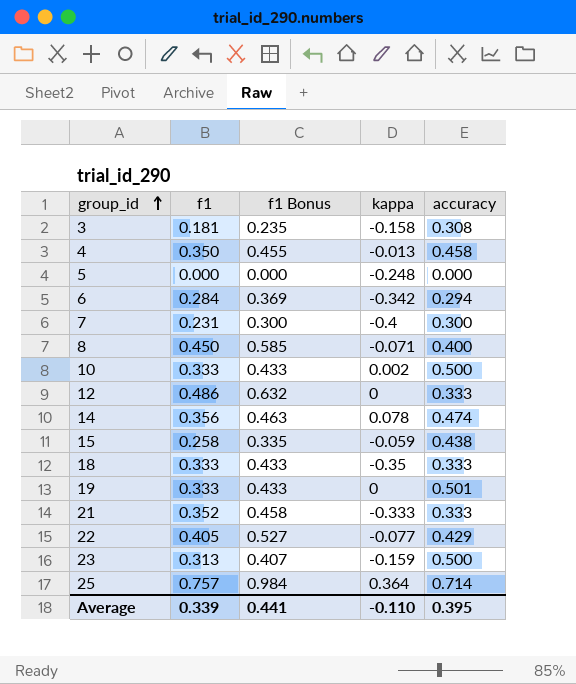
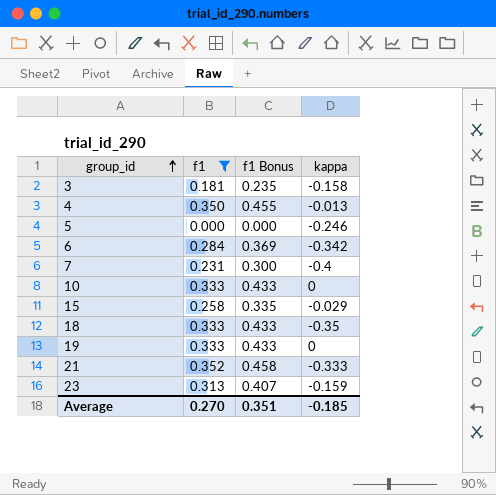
filter: none -> f1 <= 0.352
column accuracy | position: 5 -> none
5 | kappa: -0.248 -> -0.246
10 | kappa: 0.002 -> 0
15 | kappa: -0.059 -> -0.029
Average | f1: 0.339 -> 0.270
Average | f1 Bonus: 0.441 -> 0.351
Average | kappa: -0.110 -> -0.185

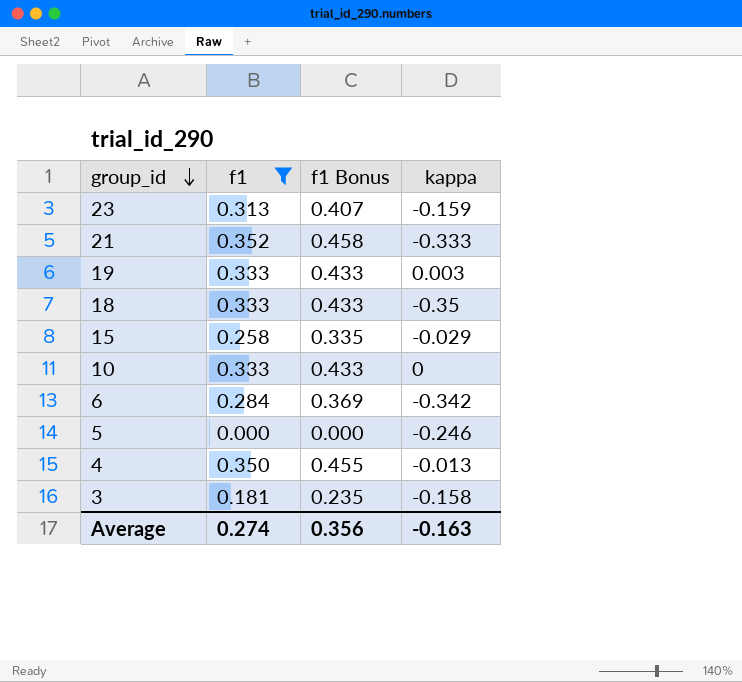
row order: group_id ascending -> group_id descending
row 7: 0.231 | 0.300 | -0.4 -> none
19 | kappa: 0 -> 0.003
Average | f1: 0.270 -> 0.274
Average | f1 Bonus: 0.351 -> 0.356
Average | kappa: -0.185 -> -0.163

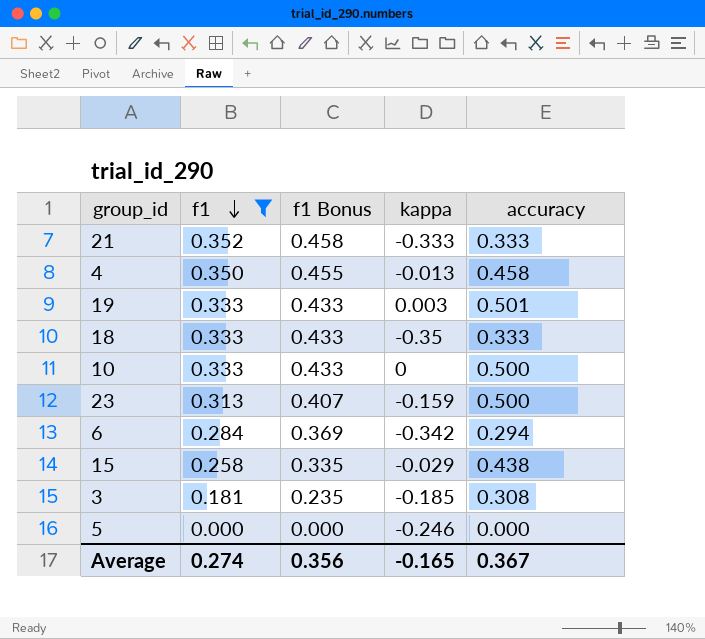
row order: group_id descending -> f1 descending
column accuracy | position: none -> 5
3 | kappa: -0.158 -> -0.185
Average | kappa: -0.163 -> -0.165

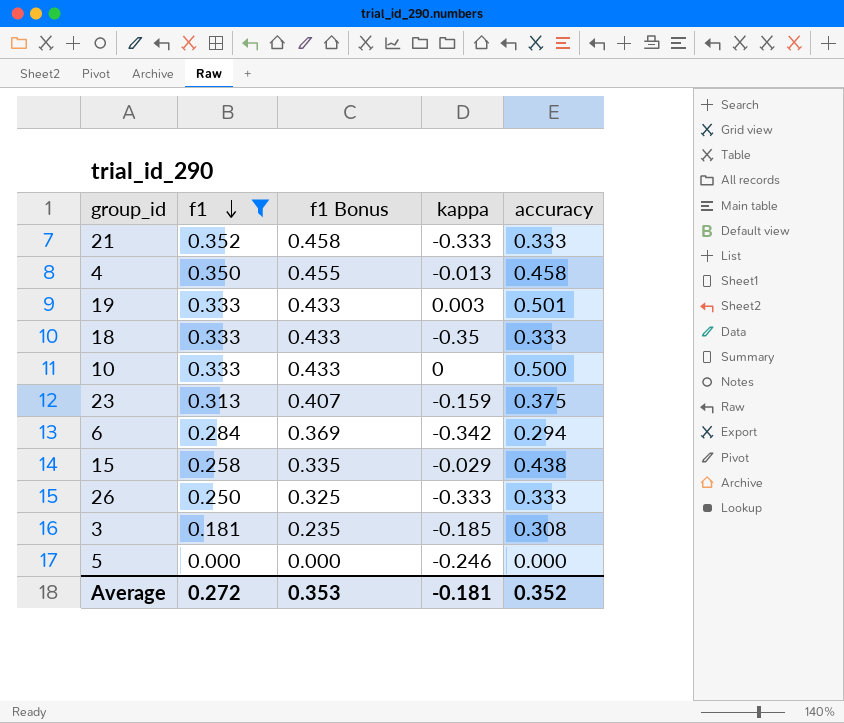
23 | accuracy: 0.500 -> 0.375
row 26: none -> 0.250 | 0.325 | -0.333 | 0.333
Average | f1: 0.274 -> 0.272
Average | f1 Bonus: 0.356 -> 0.353
Average | kappa: -0.165 -> -0.181
Average | accuracy: 0.367 -> 0.352

